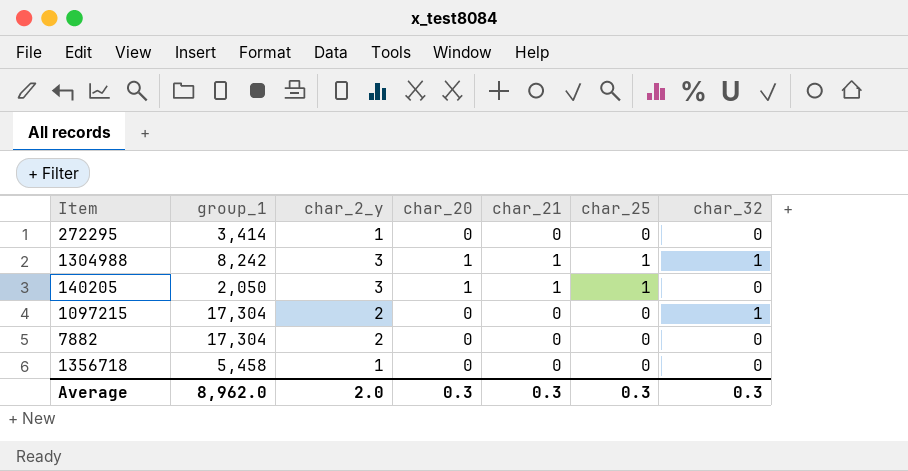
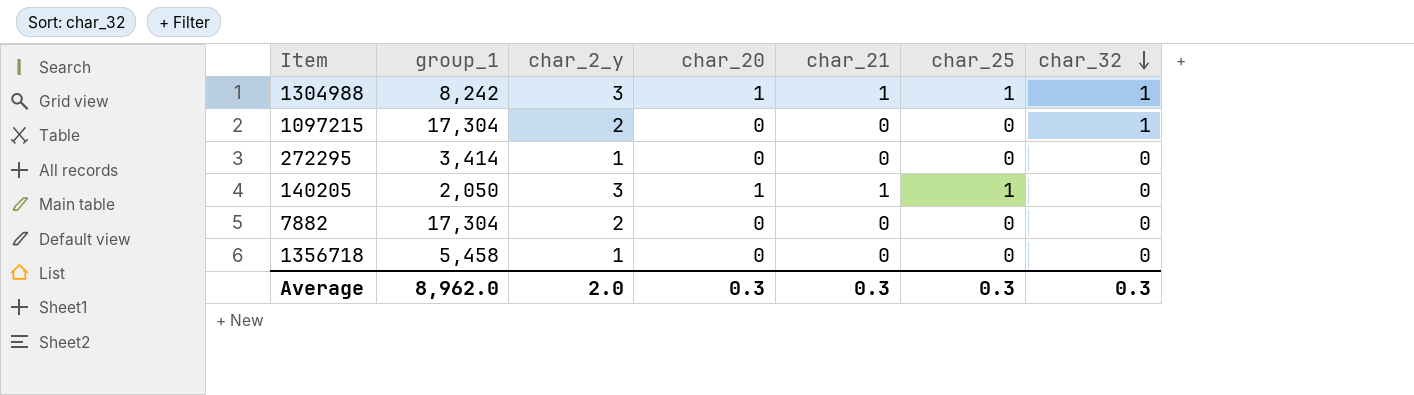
row order: none -> char_32 descending

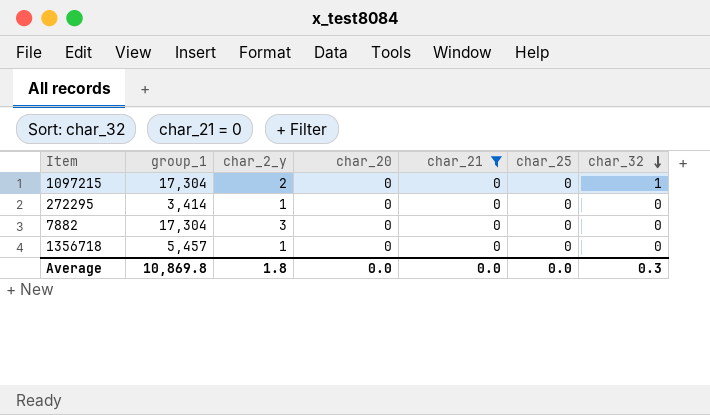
filter: none -> char_21 = 0
7882 | char_2_y: 2 -> 3
1356718 | group_1: 5,458 -> 5,457
Average | group_1: 8,962.0 -> 10,869.8
Average | char_2_y: 2.0 -> 1.8
Average | char_20: 0.3 -> 0.0
Average | char_21: 0.3 -> 0.0
Average | char_25: 0.3 -> 0.0

